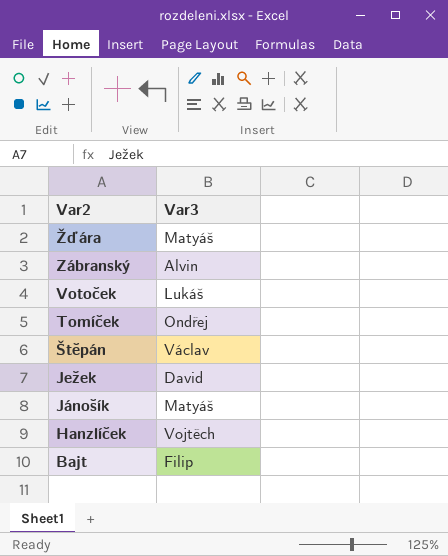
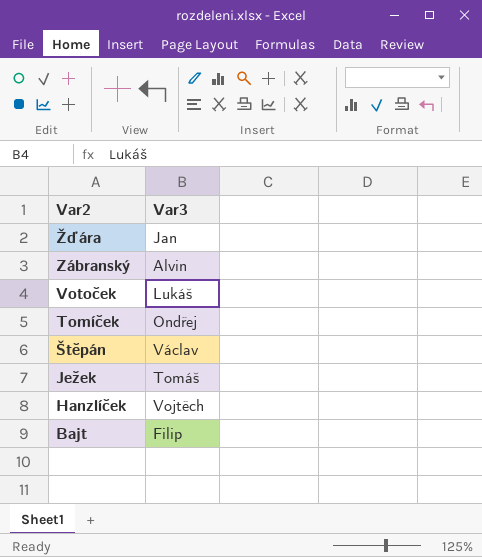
row Jánošík: Matyáš -> none
Žďára | Var3: Matyáš -> Jan
Ježek | Var3: David -> Tomáš

